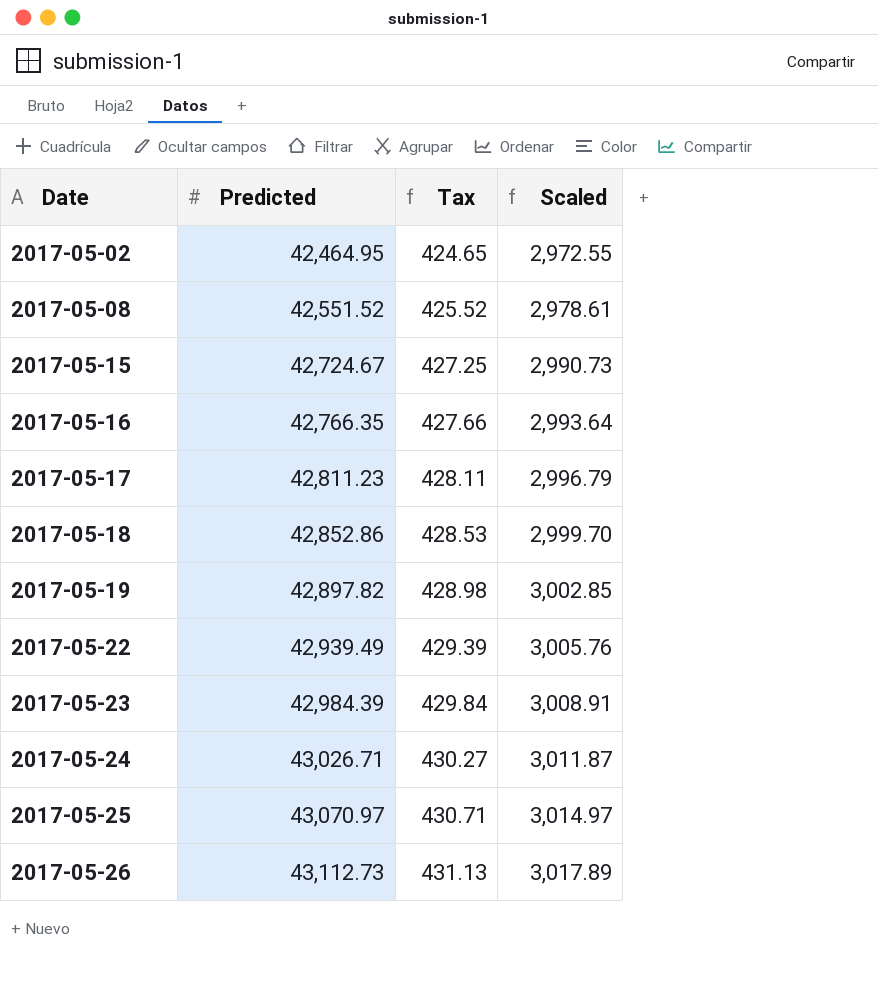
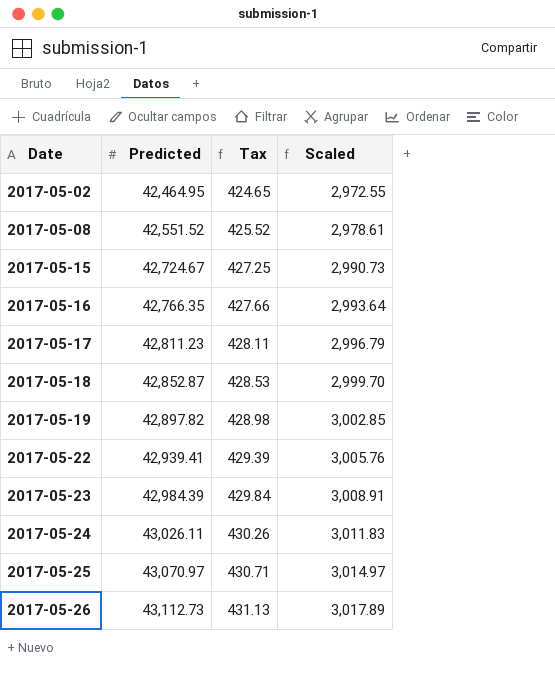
2017-05-18 | Predicted: 42,852.86 -> 42,852.87
2017-05-22 | Predicted: 42,939.49 -> 42,939.41
2017-05-24 | Predicted: 43,026.71 -> 43,026.11
2017-05-24 | Tax: 430.27 -> 430.26
2017-05-24 | Scaled: 3,011.87 -> 3,011.83

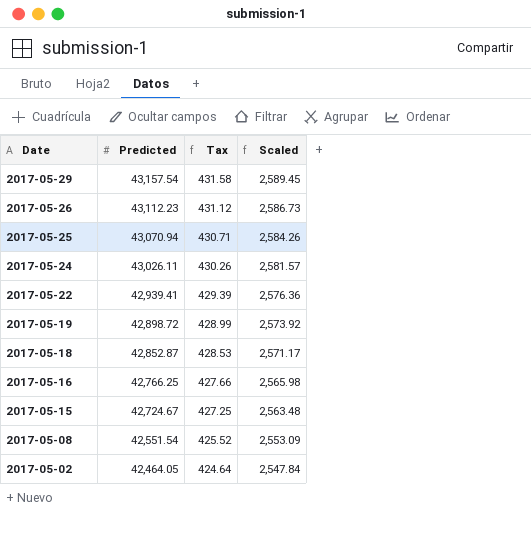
row order: Date ascending -> Date descending
column Scaled | formula: [Predicted] * 0.07 -> [Predicted] * 0.06
row 2017-05-17: 42,811.23 | 428.11 | 2,996.79 -> none
row 2017-05-23: 42,984.39 | 429.84 | 3,008.91 -> none
row 2017-05-29: none -> 43,157.54 | 431.58 | 2,589.45
2017-05-26 | Predicted: 43,112.73 -> 43,112.23
2017-05-26 | Tax: 431.13 -> 431.12
2017-05-25 | Predicted: 43,070.97 -> 43,070.94
2017-05-19 | Predicted: 42,897.82 -> 42,898.72
2017-05-19 | Tax: 428.98 -> 428.99
2017-05-16 | Predicted: 42,766.35 -> 42,766.25
2017-05-08 | Predicted: 42,551.52 -> 42,551.54
2017-05-02 | Predicted: 42,464.95 -> 42,464.05
2017-05-02 | Tax: 424.65 -> 424.64

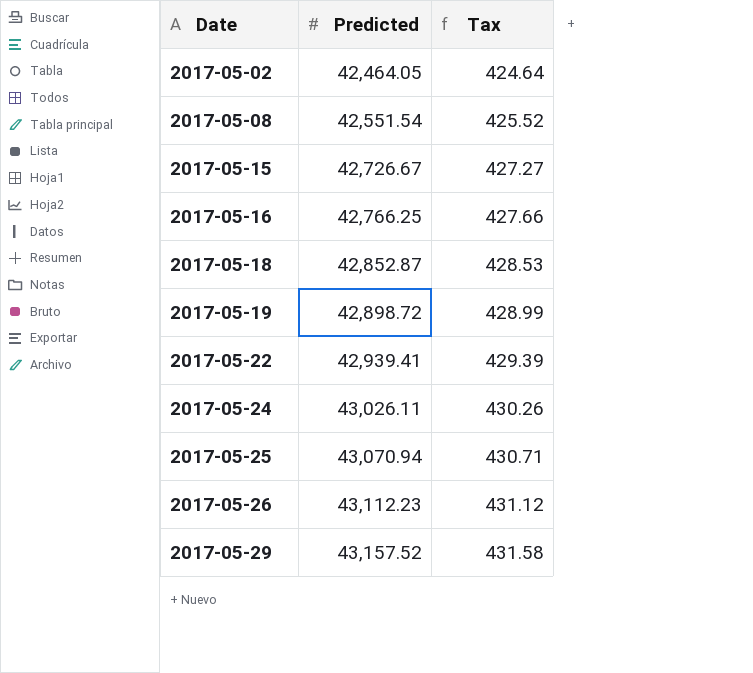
row order: Date descending -> Date ascending
column Scaled | formula: [Predicted] * 0.06 -> none
2017-05-15 | Predicted: 42,724.67 -> 42,726.67
2017-05-15 | Tax: 427.25 -> 427.27
2017-05-29 | Predicted: 43,157.54 -> 43,157.52

